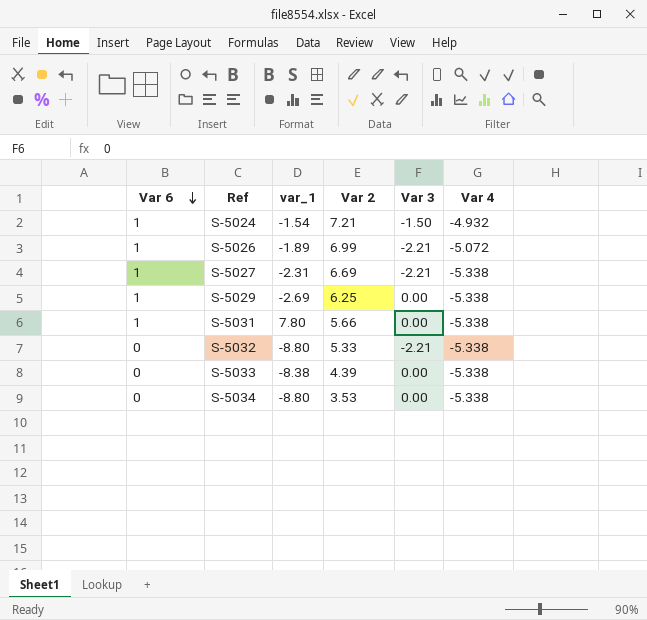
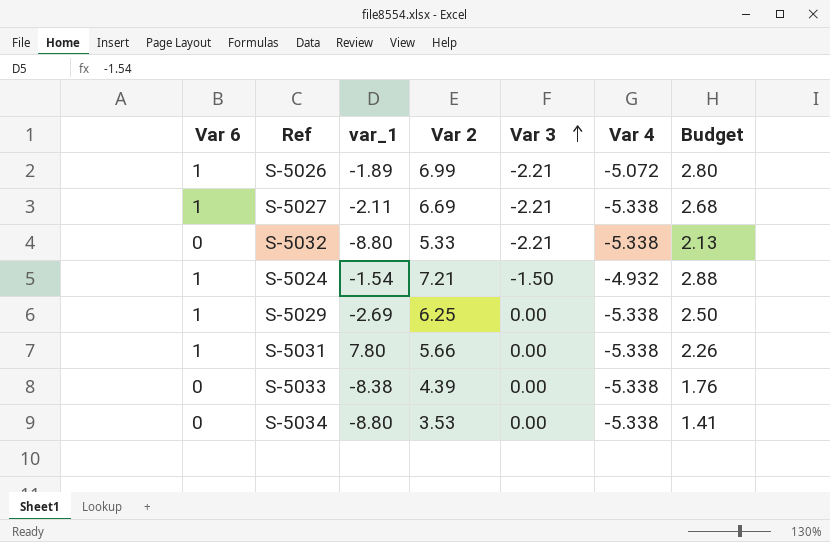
row order: Var 6 descending -> Var 3 ascending
column Budget | formula: none -> [Var 2] * 0.4
S-5027 | var_1: -2.31 -> -2.11

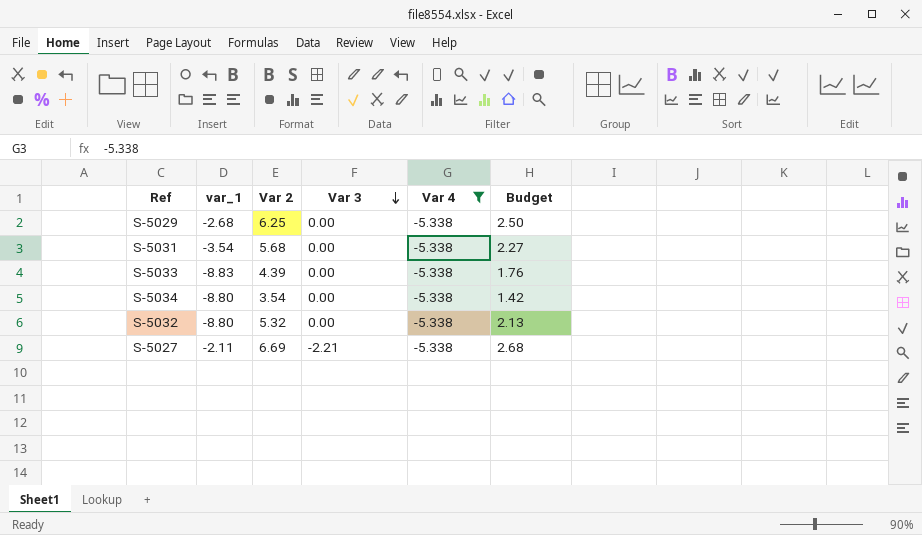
filter: none -> Var 4 = -5.338
row order: Var 3 ascending -> Var 3 descending
column Var 6 | position: 1 -> none
S-5029 | var_1: -2.69 -> -2.68
S-5031 | var_1: 7.80 -> -3.54
S-5031 | Var 2: 5.66 -> 5.68
S-5031 | Budget: 2.26 -> 2.27
S-5033 | var_1: -8.38 -> -8.83
S-5034 | Var 2: 3.53 -> 3.54
S-5034 | Budget: 1.41 -> 1.42
S-5032 | Var 2: 5.33 -> 5.32
S-5032 | Var 3: -2.21 -> 0.00

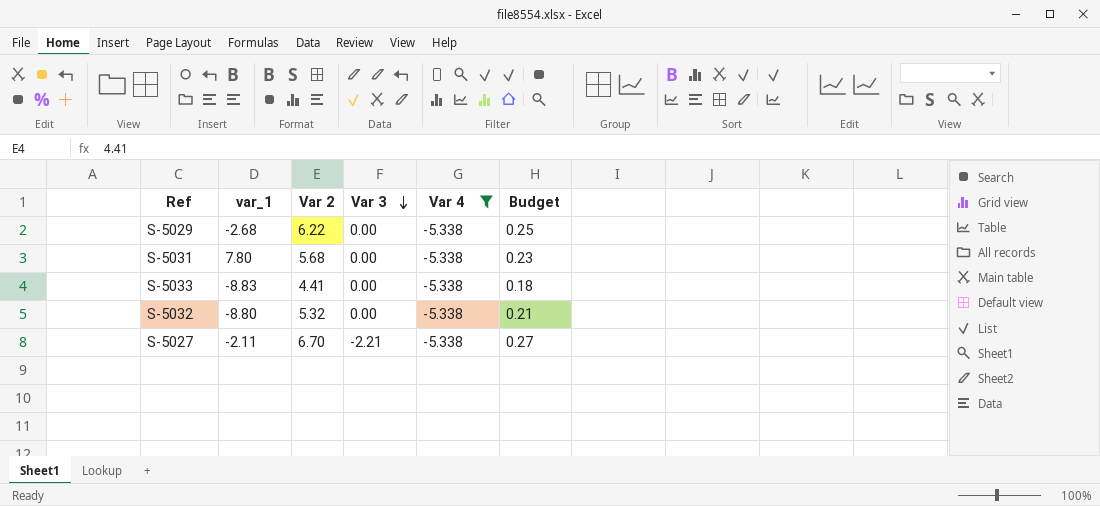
column Budget | formula: [Var 2] * 0.4 -> [Var 2] * 0.04
row S-5034: -8.80 | 3.54 | 0.00 | -5.338 | 1.42 -> none
S-5029 | Var 2: 6.25 -> 6.22
S-5031 | var_1: -3.54 -> 7.80
S-5033 | Var 2: 4.39 -> 4.41
S-5027 | Var 2: 6.69 -> 6.70

